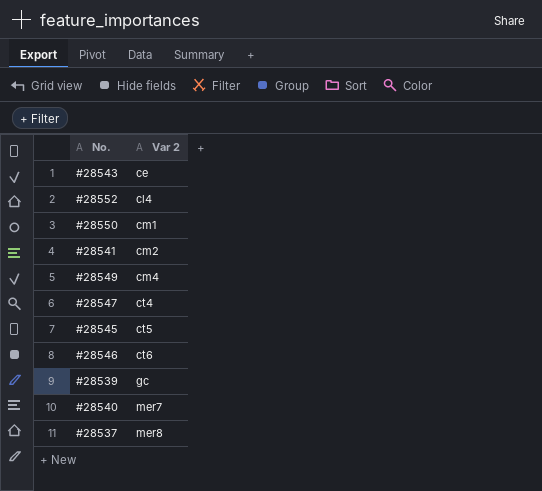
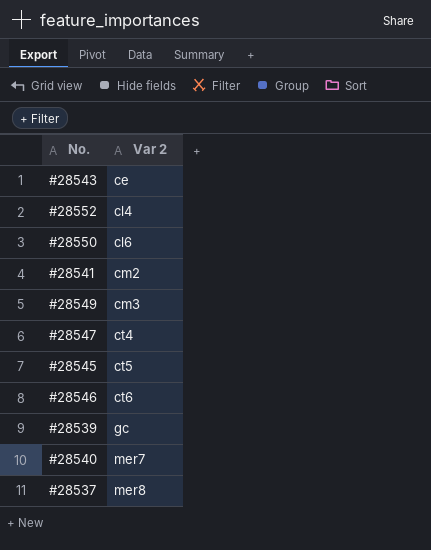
#28550 | Var 2: cm1 -> cl6
#28549 | Var 2: cm4 -> cm3

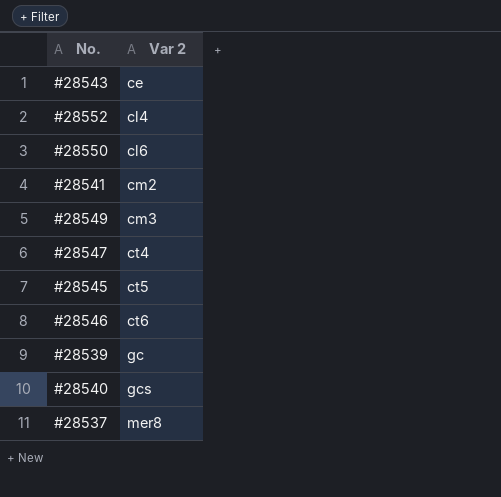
#28540 | Var 2: mer7 -> gcs

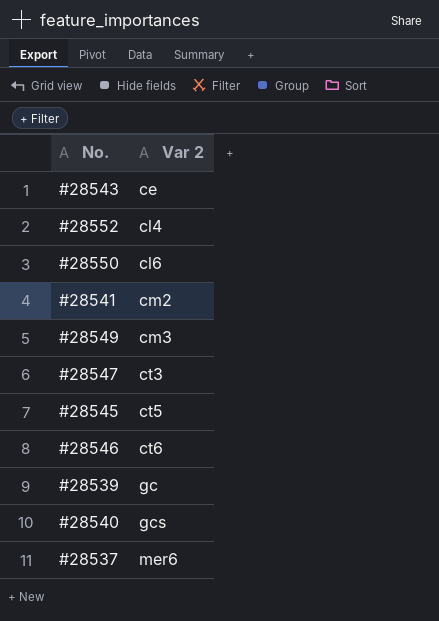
#28547 | Var 2: ct4 -> ct3
#28537 | Var 2: mer8 -> mer6

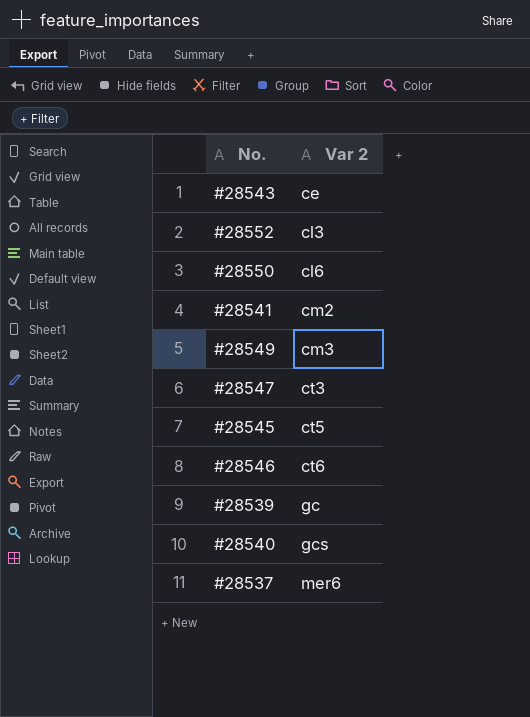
#28552 | Var 2: cl4 -> cl3

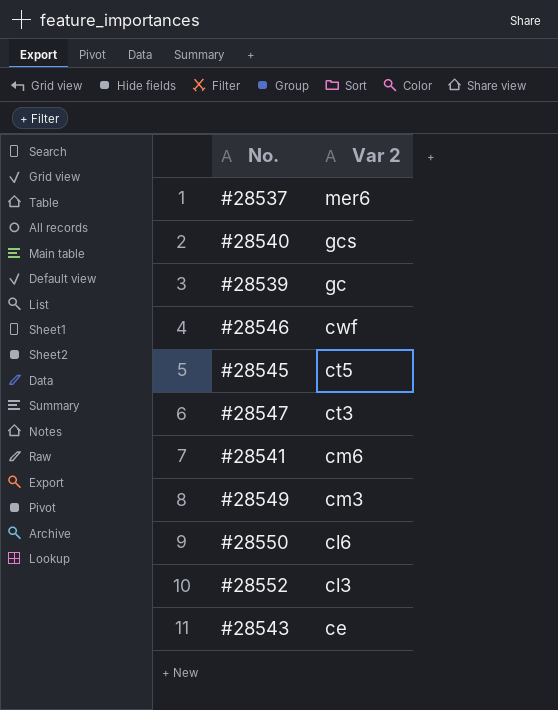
row order: Var 2 ascending -> Var 2 descending
#28546 | Var 2: ct6 -> cwf
#28541 | Var 2: cm2 -> cm6

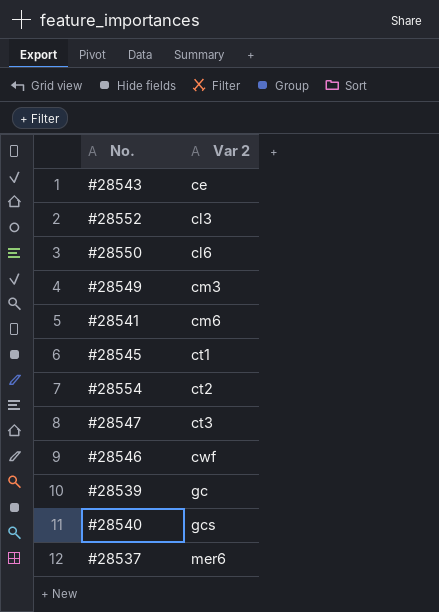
row order: Var 2 descending -> Var 2 ascending
#28545 | Var 2: ct5 -> ct1
row #28554: none -> ct2

